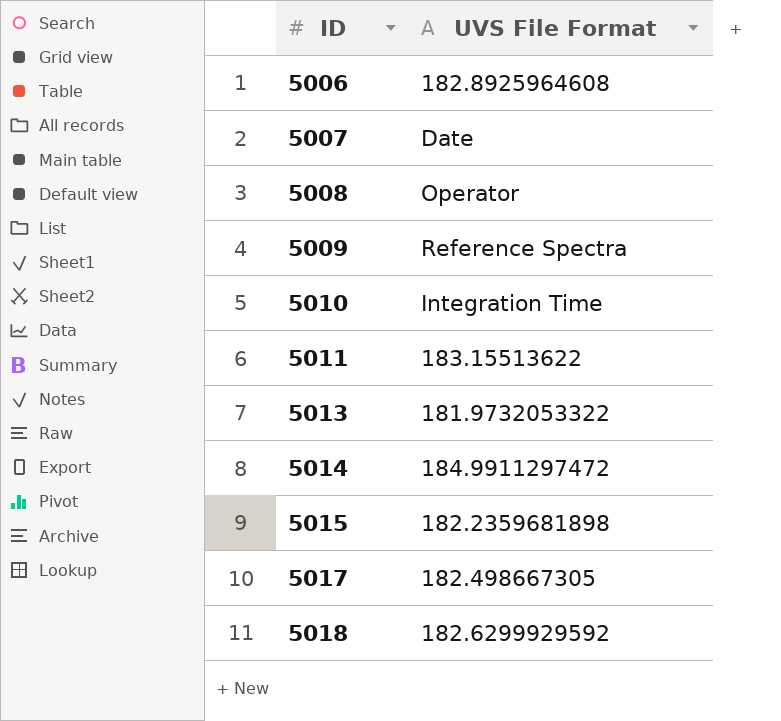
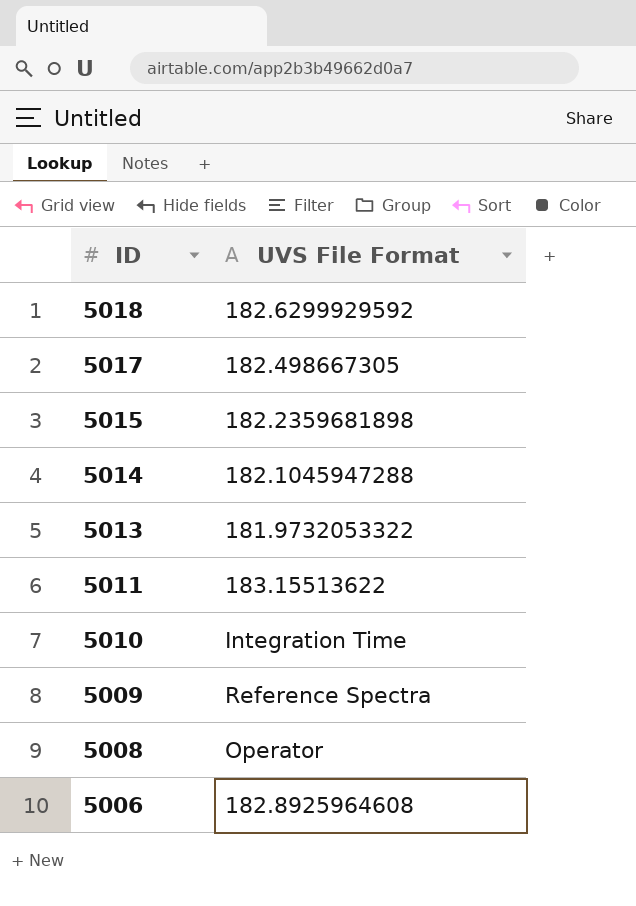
row order: ID ascending -> ID descending
row 5007: Date -> none
5014 | UVS File Format: 184.9911297472 -> 182.1045947288

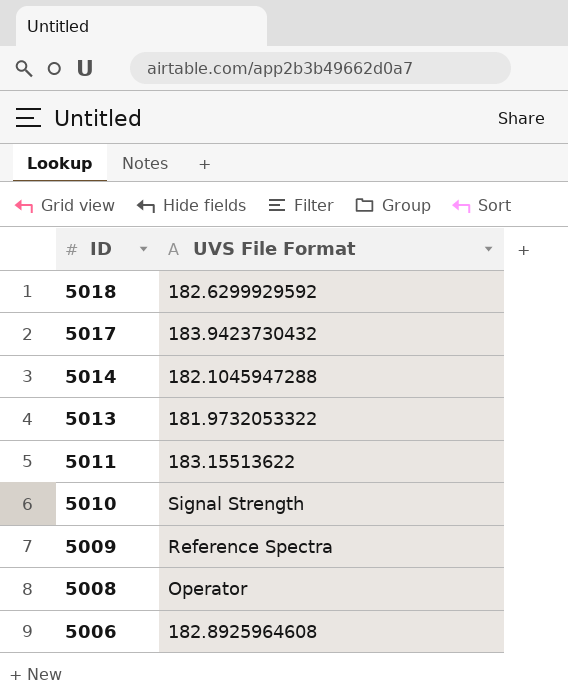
row 5015: 182.2359681898 -> none
5017 | UVS File Format: 182.498667305 -> 183.9423730432
5010 | UVS File Format: Integration Time -> Signal Strength

